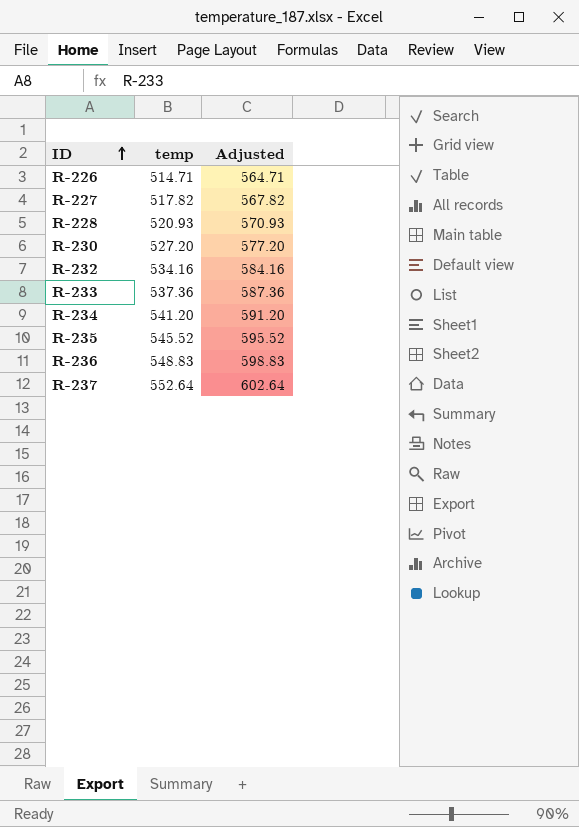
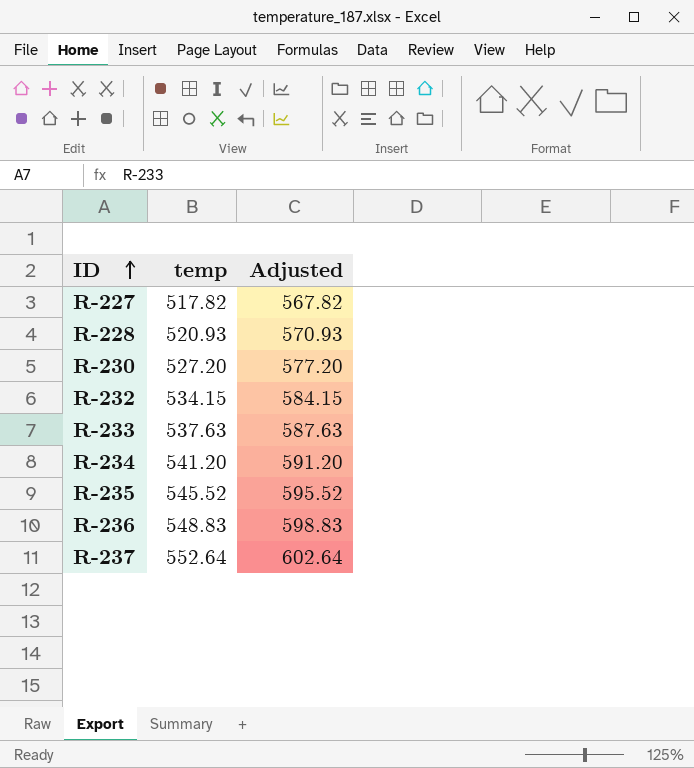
row R-226: 514.71 | 564.71 -> none
R-232 | temp: 534.16 -> 534.15
R-232 | Adjusted: 584.16 -> 584.15
R-233 | temp: 537.36 -> 537.63
R-233 | Adjusted: 587.36 -> 587.63

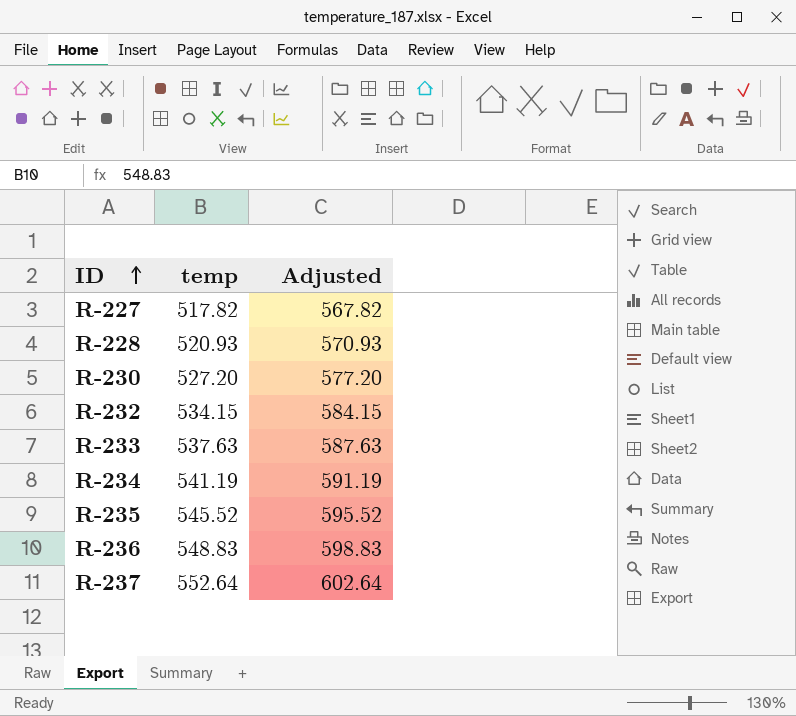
R-234 | temp: 541.20 -> 541.19
R-234 | Adjusted: 591.20 -> 591.19

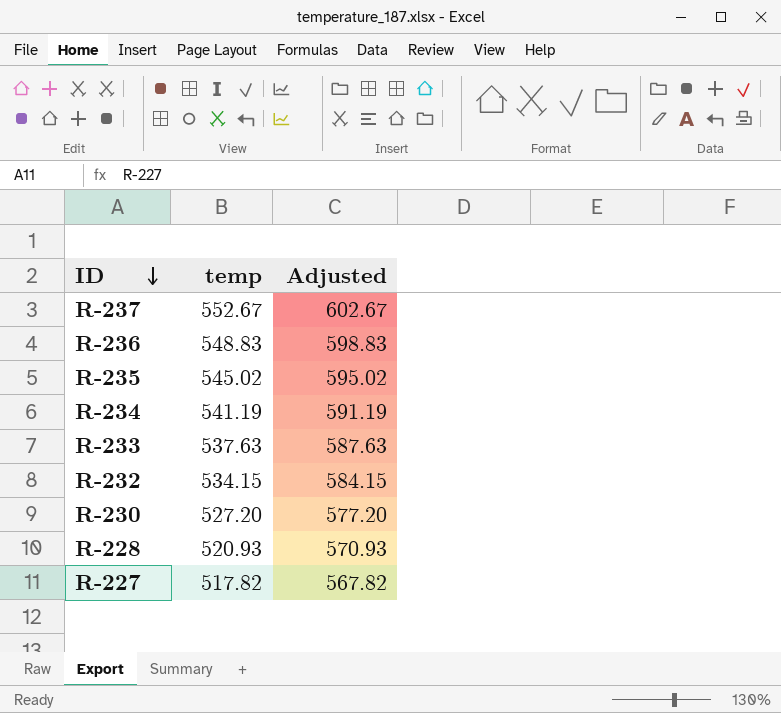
row order: ID ascending -> ID descending
R-237 | temp: 552.64 -> 552.67
R-237 | Adjusted: 602.64 -> 602.67
R-235 | temp: 545.52 -> 545.02
R-235 | Adjusted: 595.52 -> 595.02

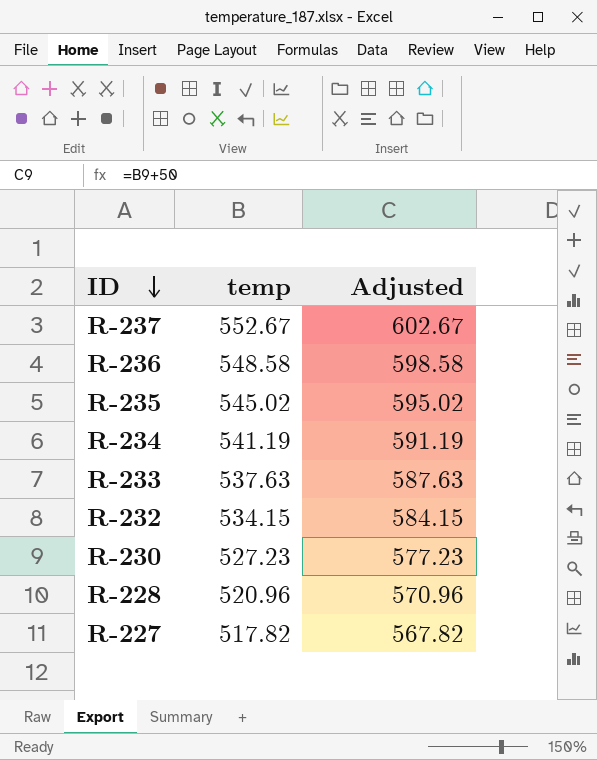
R-236 | temp: 548.83 -> 548.58
R-236 | Adjusted: 598.83 -> 598.58
R-230 | temp: 527.20 -> 527.23
R-230 | Adjusted: 577.20 -> 577.23
R-228 | temp: 520.93 -> 520.96
R-228 | Adjusted: 570.93 -> 570.96

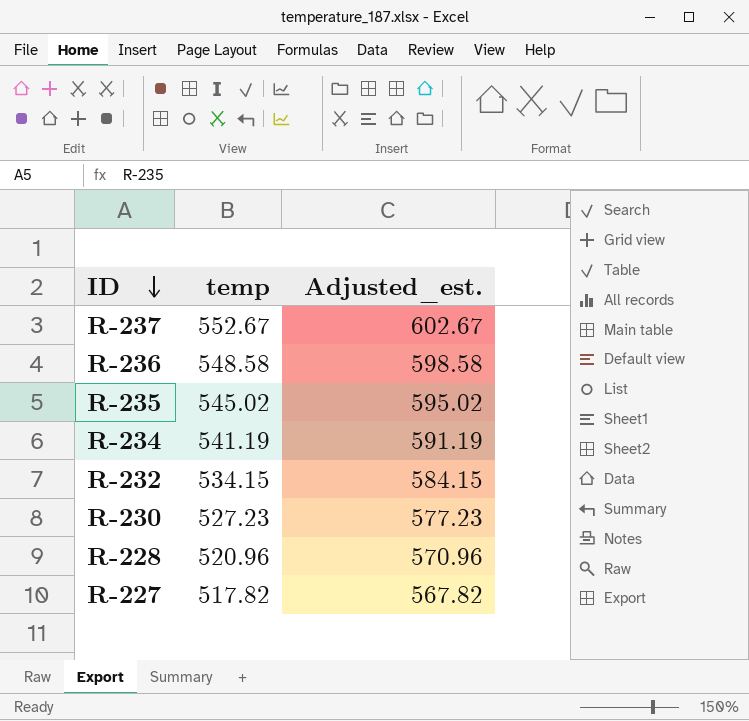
column name: Adjusted -> Adjusted_est.
row R-233: 537.63 | 587.63 -> none

